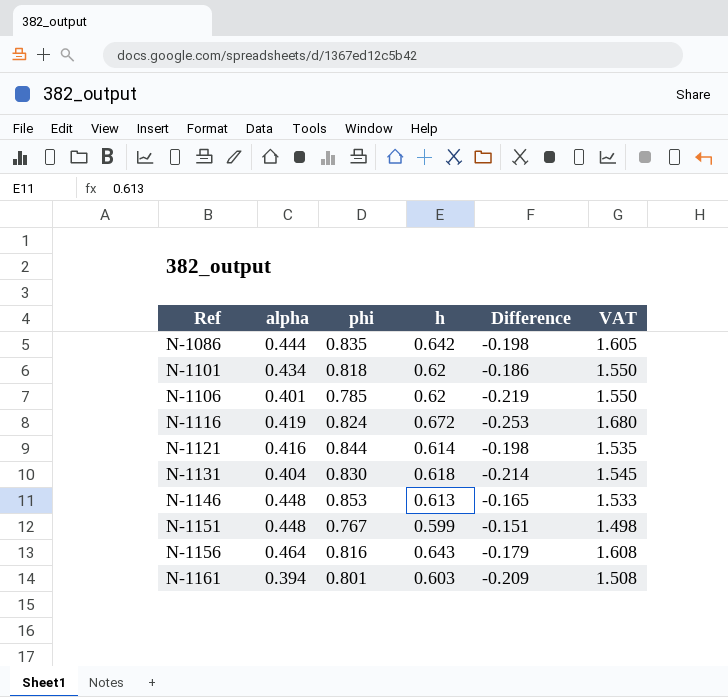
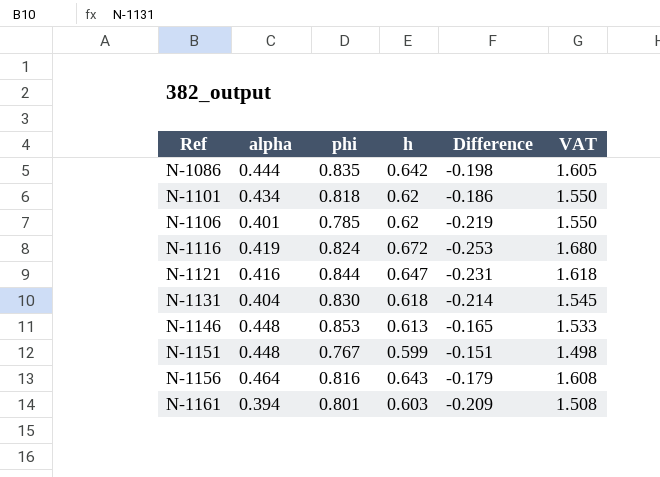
N-1121 | h: 0.614 -> 0.647
N-1121 | Difference: -0.198 -> -0.231
N-1121 | VAT: 1.535 -> 1.618

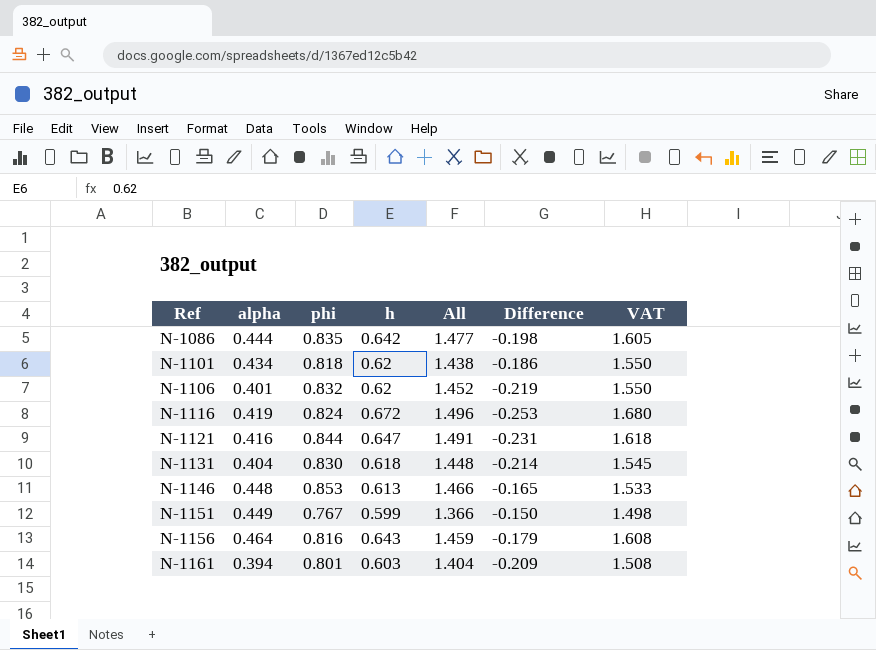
column All | formula: none -> [phi] + [h]
N-1106 | phi: 0.785 -> 0.832
N-1151 | alpha: 0.448 -> 0.449
N-1151 | Difference: -0.151 -> -0.150

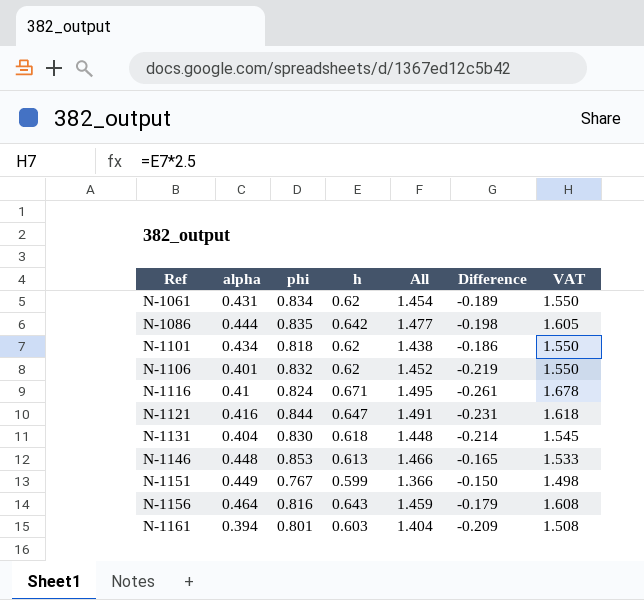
row N-1061: none -> 0.431 | 0.834 | 0.62 | 1.454 | -0.189 | 1.550
N-1116 | alpha: 0.419 -> 0.41
N-1116 | h: 0.672 -> 0.671
N-1116 | All: 1.496 -> 1.495
N-1116 | Difference: -0.253 -> -0.261
N-1116 | VAT: 1.680 -> 1.678

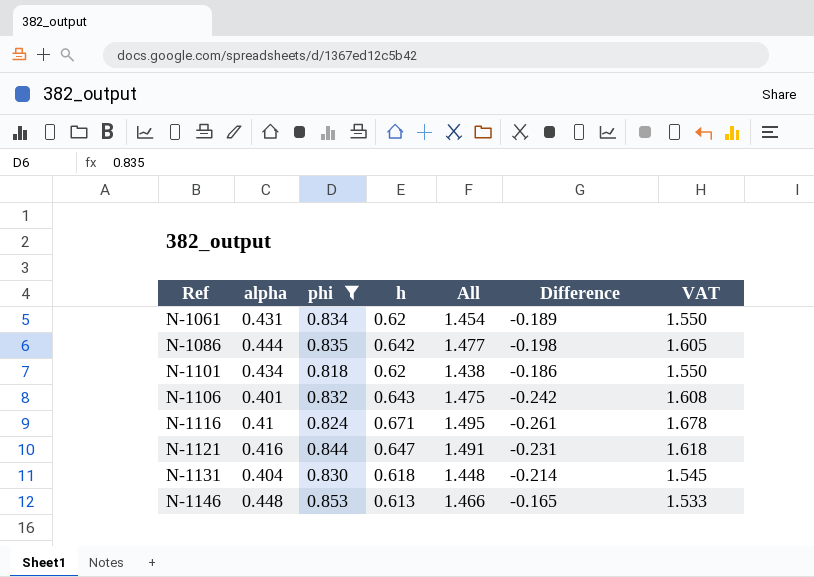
filter: none -> phi >= 0.818
N-1106 | h: 0.62 -> 0.643
N-1106 | All: 1.452 -> 1.475
N-1106 | Difference: -0.219 -> -0.242
N-1106 | VAT: 1.550 -> 1.608

